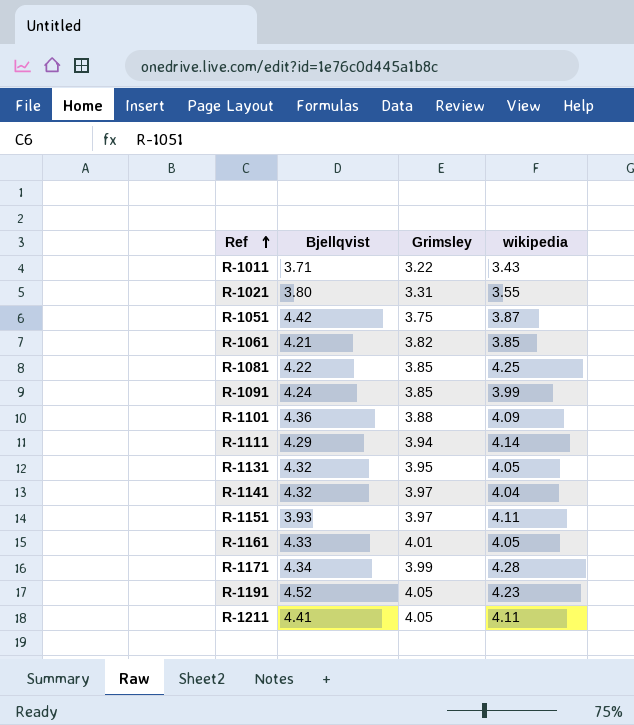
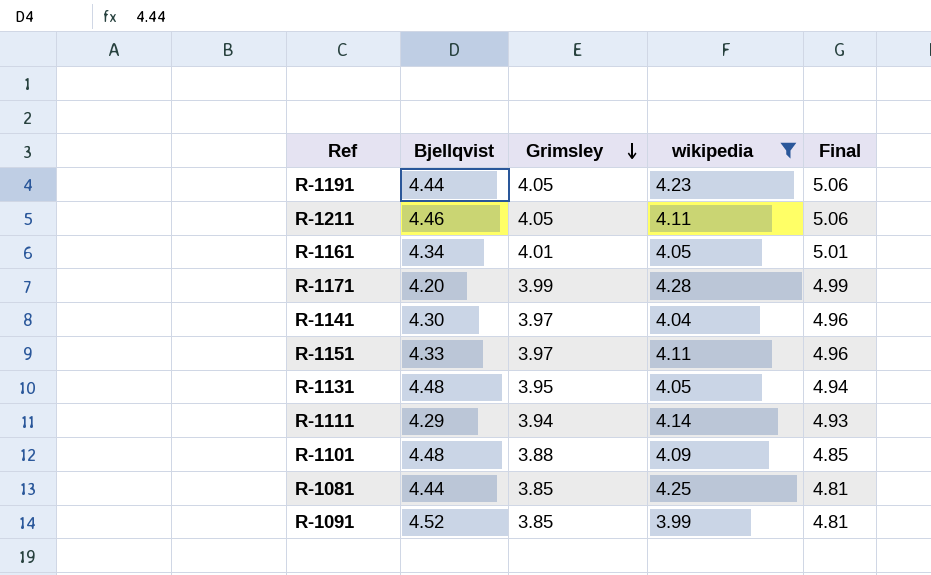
filter: none -> wikipedia >= 3.99
row order: Ref ascending -> Grimsley descending
column Final | formula: none -> [Grimsley] * 1.25
R-1191 | Bjellqvist: 4.52 -> 4.44
R-1211 | Bjellqvist: 4.41 -> 4.46
R-1161 | Bjellqvist: 4.33 -> 4.34
R-1171 | Bjellqvist: 4.34 -> 4.20
R-1141 | Bjellqvist: 4.32 -> 4.30
R-1151 | Bjellqvist: 3.93 -> 4.33
R-1131 | Bjellqvist: 4.32 -> 4.48
R-1101 | Bjellqvist: 4.36 -> 4.48
R-1081 | Bjellqvist: 4.22 -> 4.44
R-1091 | Bjellqvist: 4.24 -> 4.52

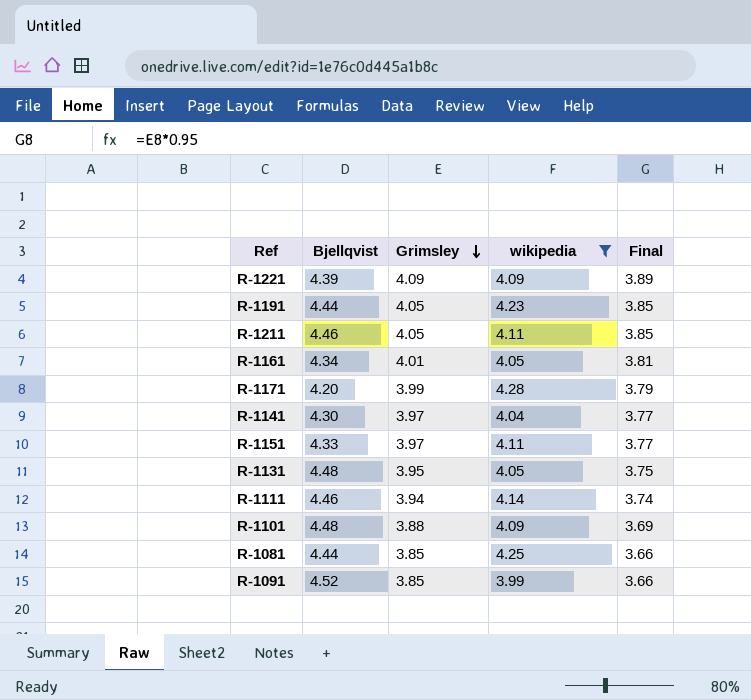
column Final | formula: [Grimsley] * 1.25 -> [Grimsley] * 0.95
row R-1221: none -> 4.39 | 4.09 | 4.09 | 3.89
R-1111 | Bjellqvist: 4.29 -> 4.46

